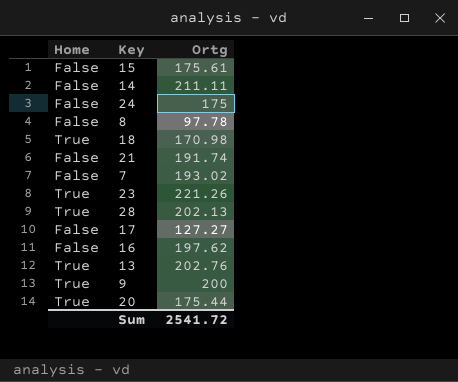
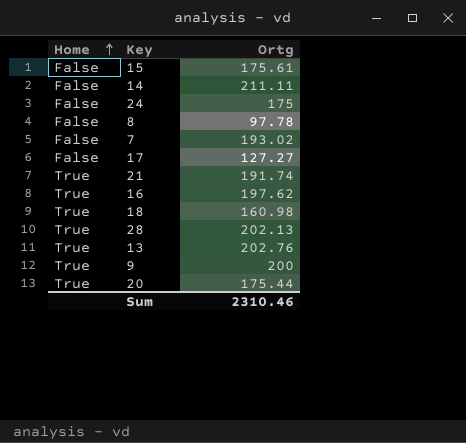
row order: none -> Home ascending
row 23: True | 221.26 -> none
21 | Home: False -> True
16 | Home: False -> True
18 | Ortg: 170.98 -> 160.98
Sum | Ortg: 2541.72 -> 2310.46

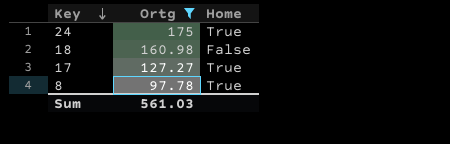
filter: none -> Ortg <= 175
row order: Home ascending -> Key descending
column Home | position: 1 -> 3
24 | Home: False -> True
18 | Home: True -> False
17 | Home: False -> True
8 | Home: False -> True
Sum | Ortg: 2310.46 -> 561.03

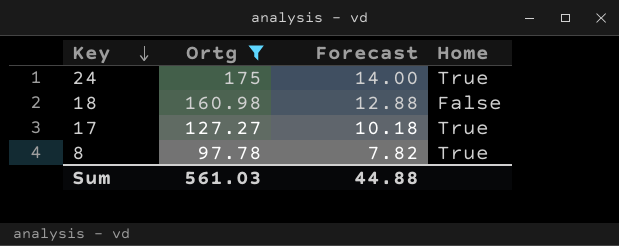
column Forecast | formula: none -> [Ortg] * 0.08

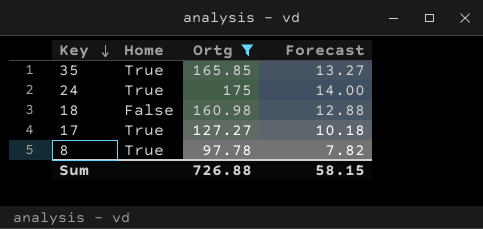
column Home | position: 4 -> 2
row 35: none -> True | 165.85 | 13.27
Sum | Ortg: 561.03 -> 726.88
Sum | Forecast: 44.88 -> 58.15

